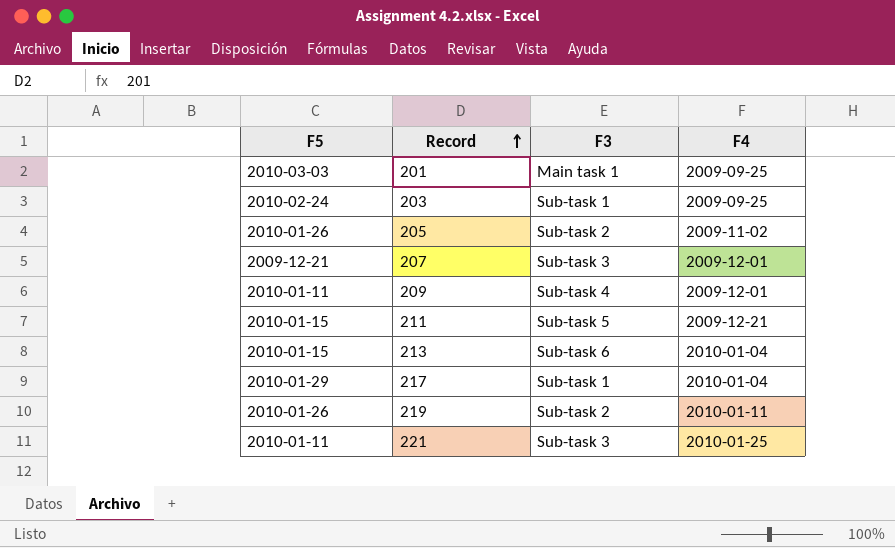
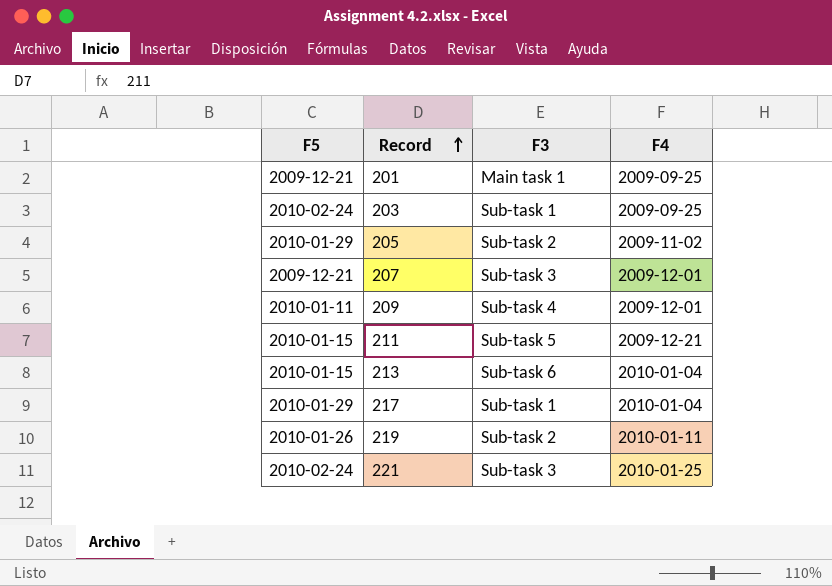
201 | F5: 2010-03-03 -> 2009-12-21
205 | F5: 2010-01-26 -> 2010-01-29
221 | F5: 2010-01-11 -> 2010-02-24

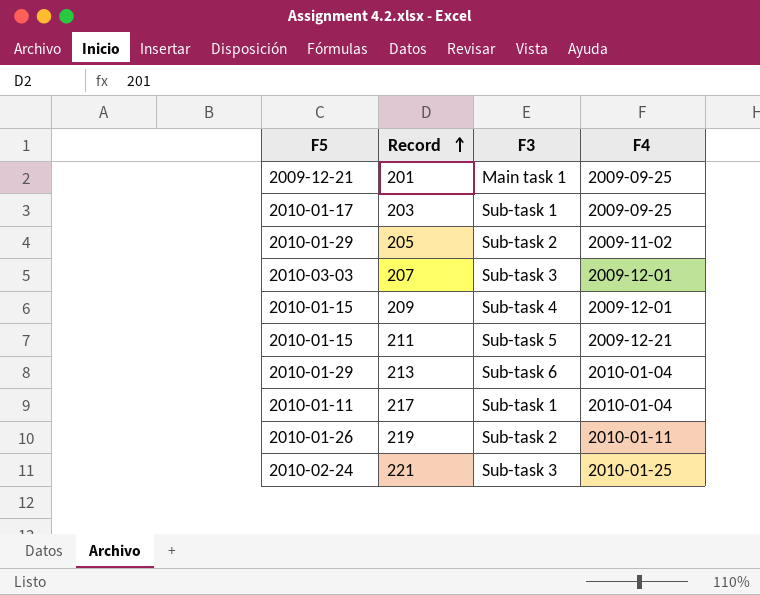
203 | F5: 2010-02-24 -> 2010-01-17
207 | F5: 2009-12-21 -> 2010-03-03
209 | F5: 2010-01-11 -> 2010-01-15
213 | F5: 2010-01-15 -> 2010-01-29
217 | F5: 2010-01-29 -> 2010-01-11

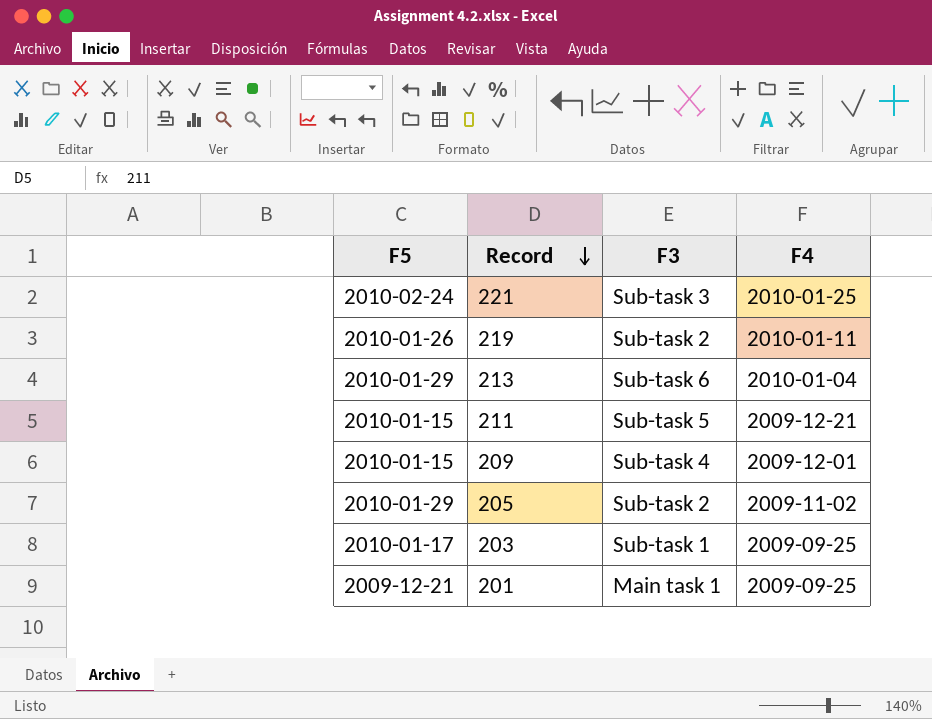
row order: Record ascending -> Record descending
row 207: 2010-03-03 | Sub-task 3 | 2009-12-01 -> none
row 217: 2010-01-11 | Sub-task 1 | 2010-01-04 -> none

